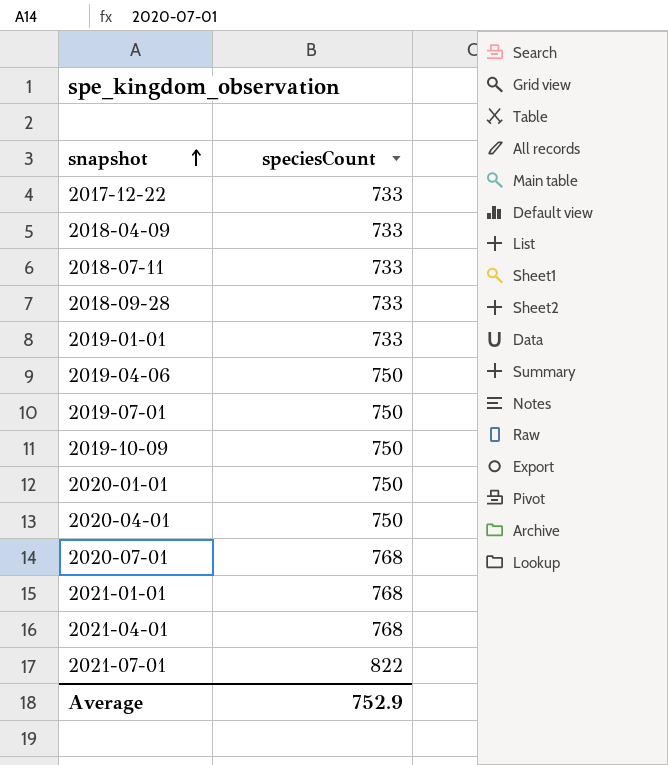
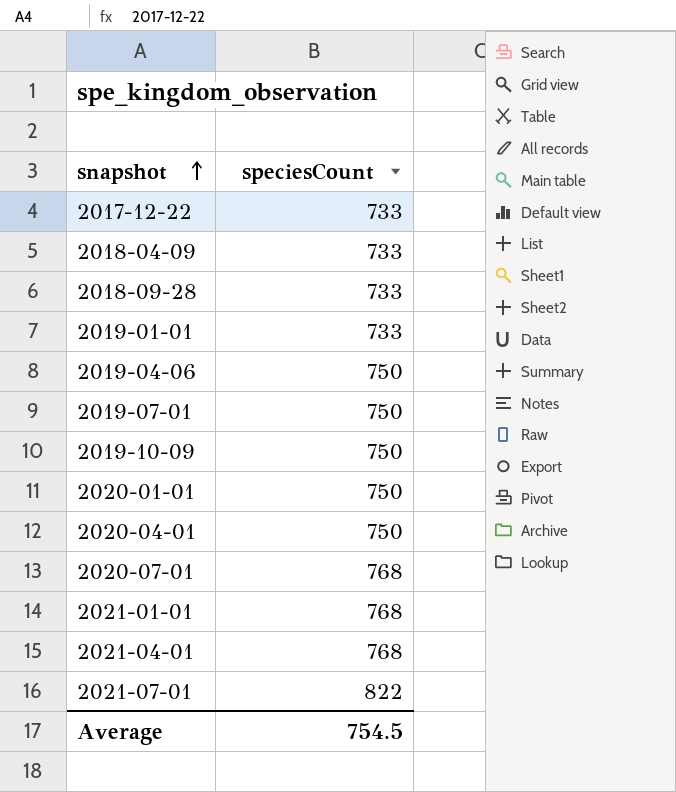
row 2018-07-11: 733 -> none
Average | speciesCount: 752.9 -> 754.5

